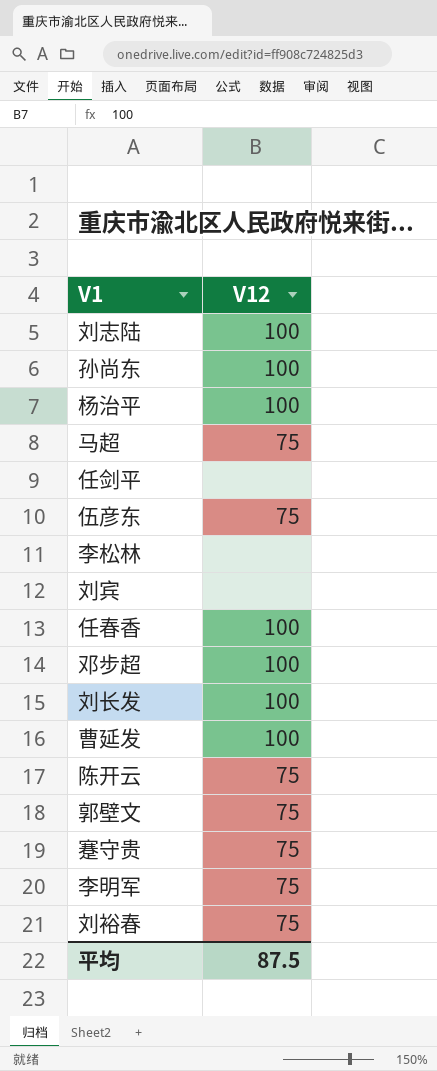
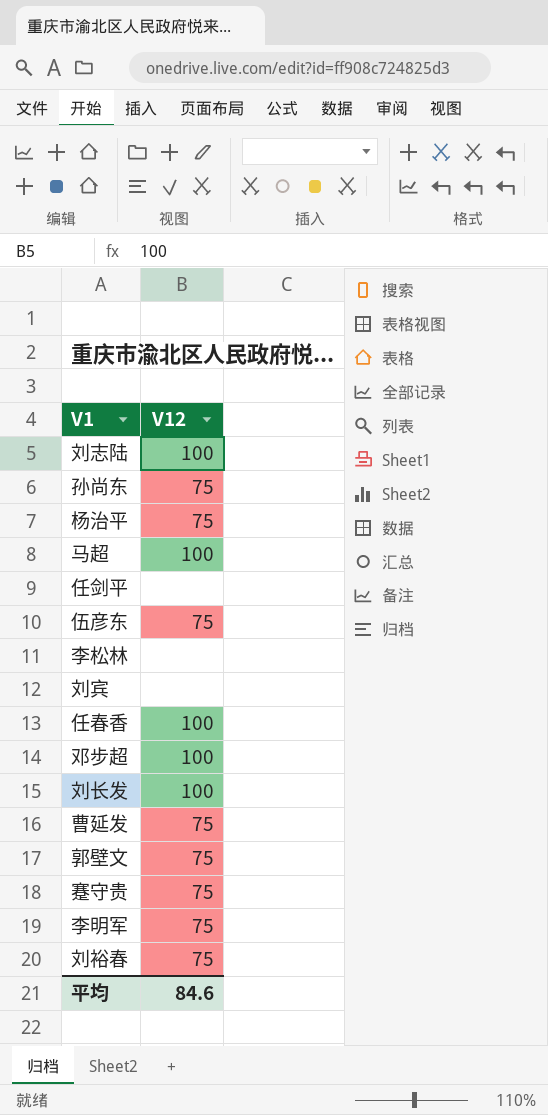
row 陈开云: 75 -> none
孙尚东 | V12: 100 -> 75
杨治平 | V12: 100 -> 75
马超 | V12: 75 -> 100
曹延发 | V12: 100 -> 75
平均 | V12: 87.5 -> 84.6

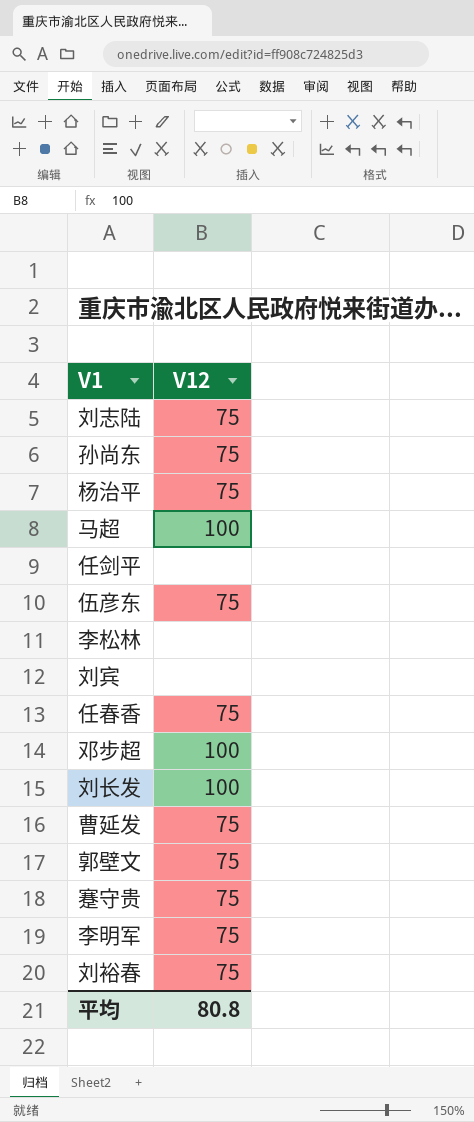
刘志陆 | V12: 100 -> 75
任春香 | V12: 100 -> 75
平均 | V12: 84.6 -> 80.8

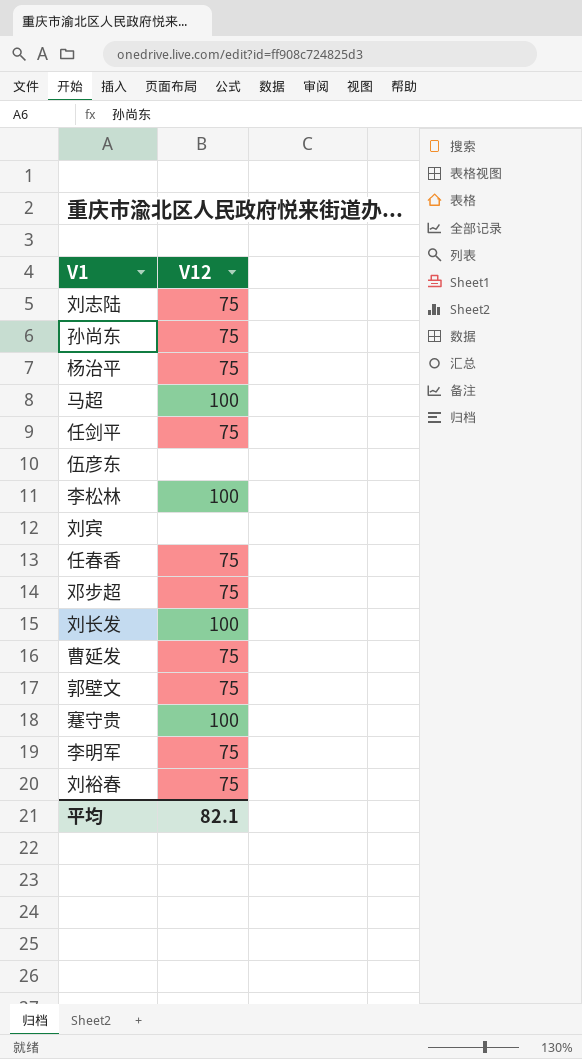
任剑平 | V12: none -> 75
伍彦东 | V12: 75 -> none
李松林 | V12: none -> 100
邓步超 | V12: 100 -> 75
蹇守贵 | V12: 75 -> 100
平均 | V12: 80.8 -> 82.1

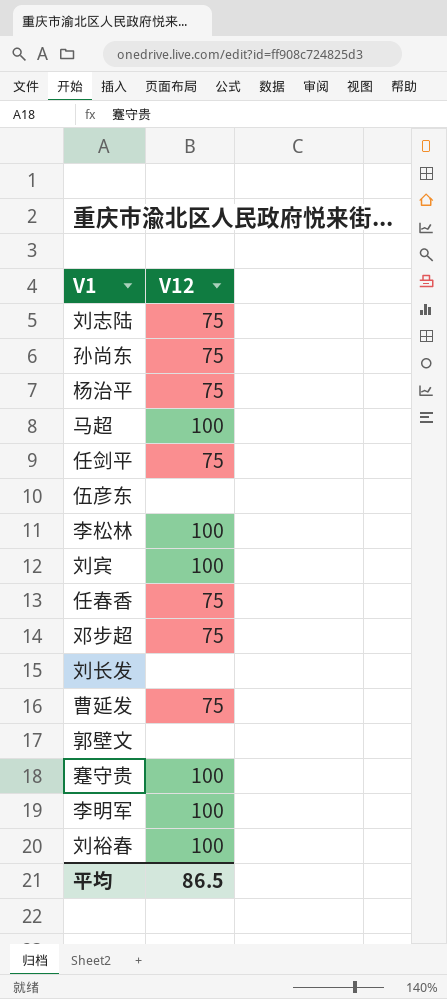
刘宾 | V12: none -> 100
刘长发 | V12: 100 -> none
郭壁文 | V12: 75 -> none
李明军 | V12: 75 -> 100
刘裕春 | V12: 75 -> 100
平均 | V12: 82.1 -> 86.5

